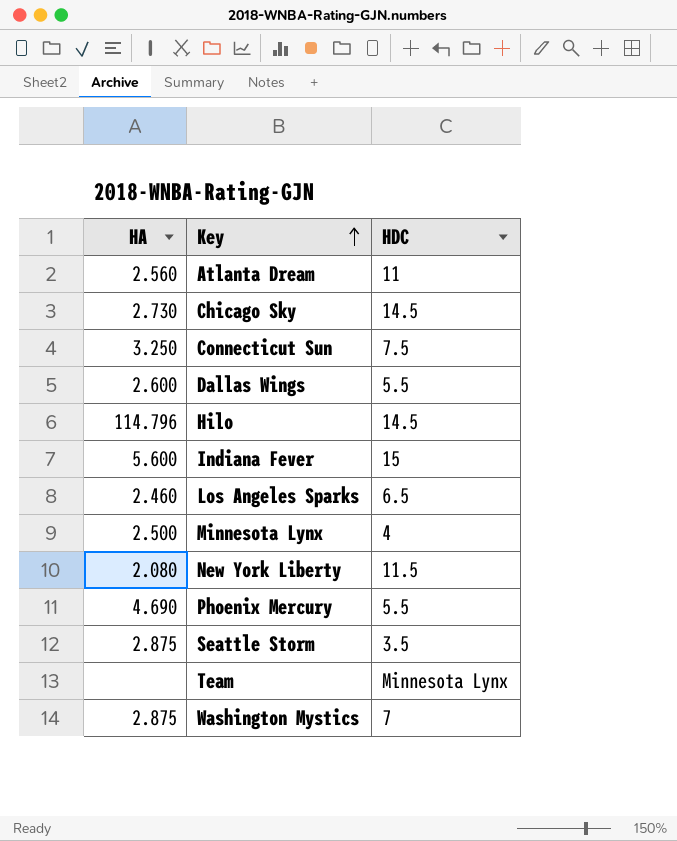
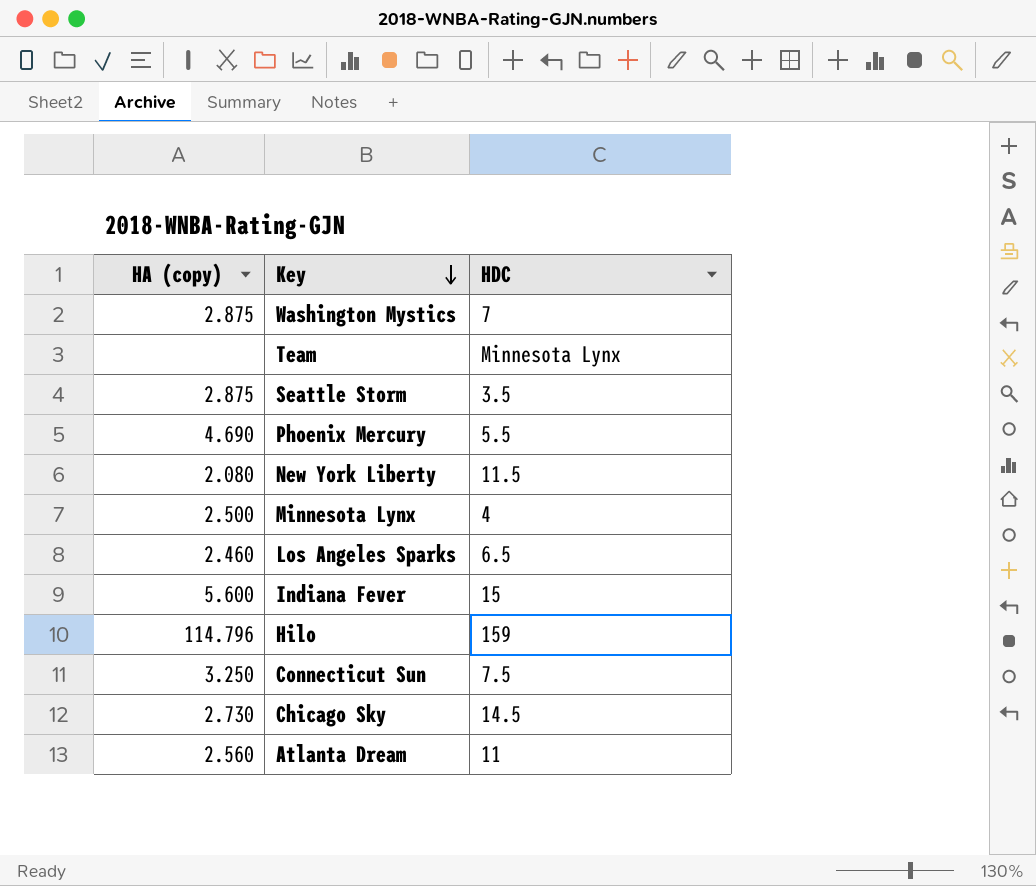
row order: Key ascending -> Key descending
column name: HA -> HA (copy)
row Dallas Wings: 2.600 | 5.5 -> none
Hilo | HDC: 14.5 -> 159

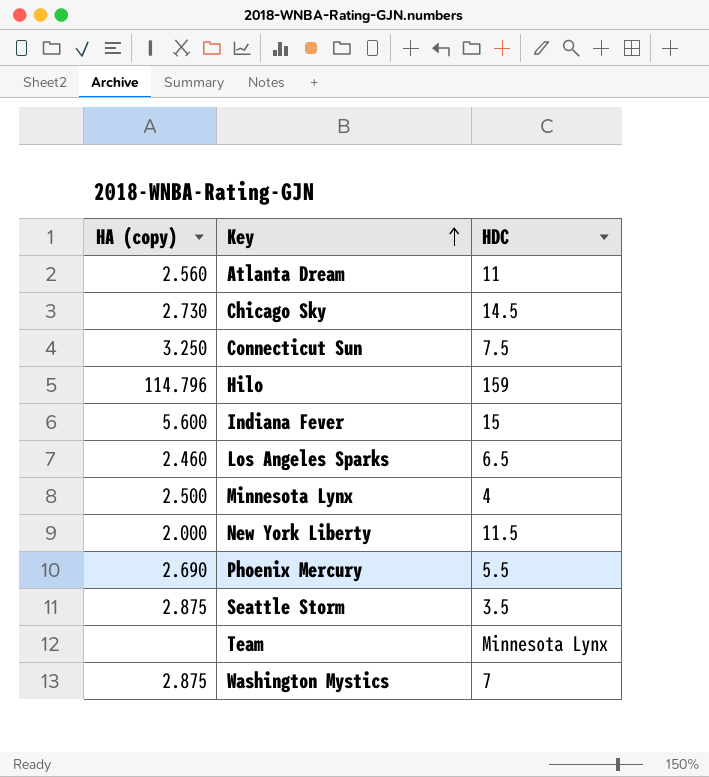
row order: Key descending -> Key ascending
New York Liberty | HA (copy): 2.080 -> 2.000
Phoenix Mercury | HA (copy): 4.690 -> 2.690

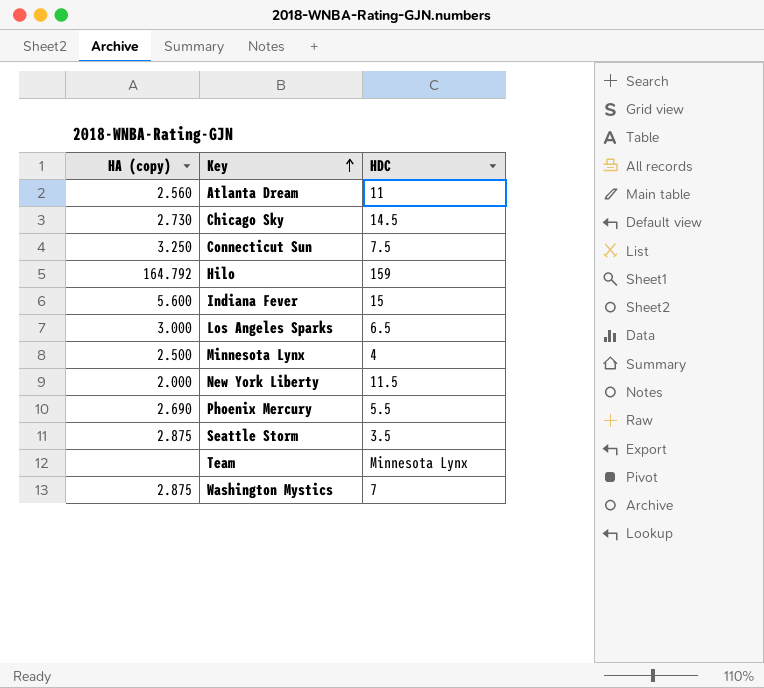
Hilo | HA (copy): 114.796 -> 164.792
Los Angeles Sparks | HA (copy): 2.460 -> 3.000

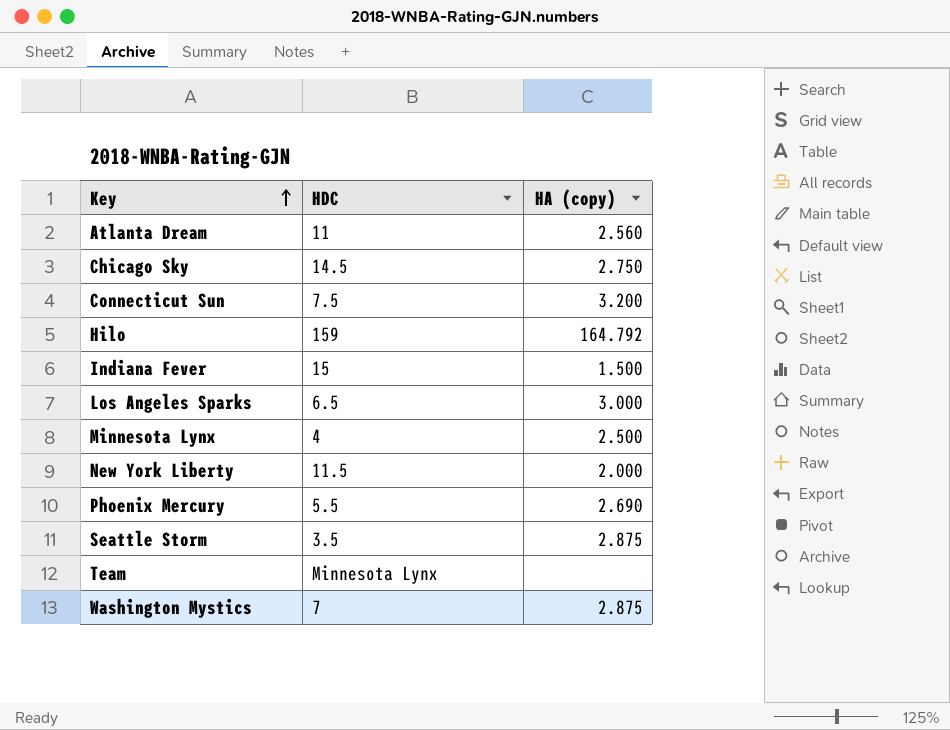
column HA (copy) | position: 1 -> 3
Chicago Sky | HA (copy): 2.730 -> 2.750
Connecticut Sun | HA (copy): 3.250 -> 3.200
Indiana Fever | HA (copy): 5.600 -> 1.500

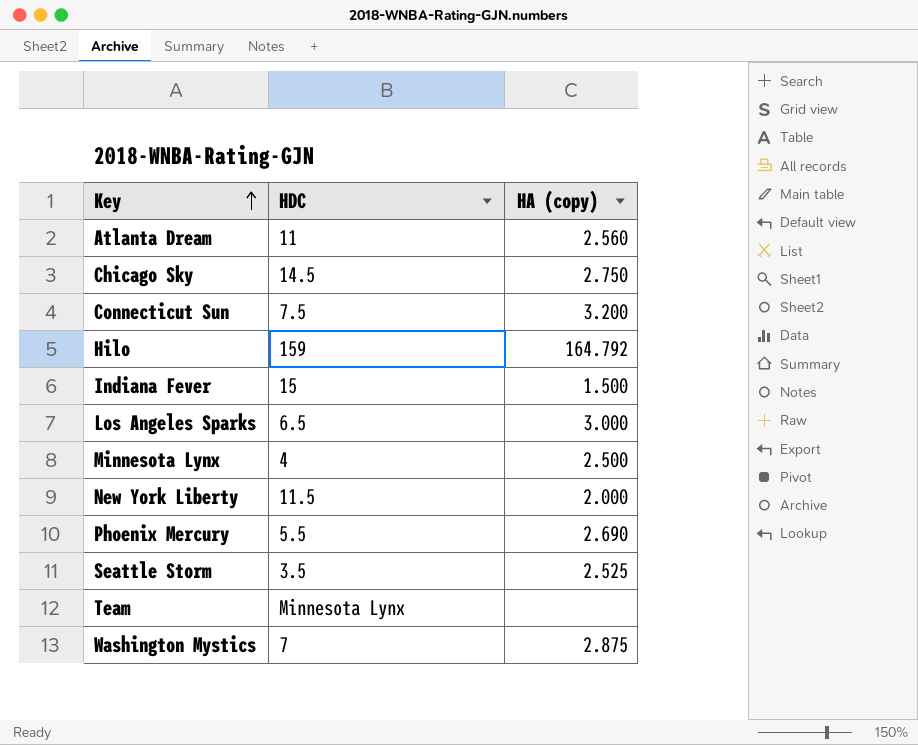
Seattle Storm | HA (copy): 2.875 -> 2.525

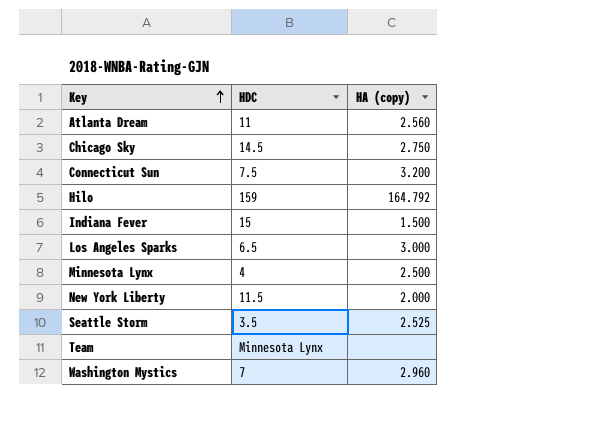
row Phoenix Mercury: 5.5 | 2.690 -> none
Washington Mystics | HA (copy): 2.875 -> 2.960

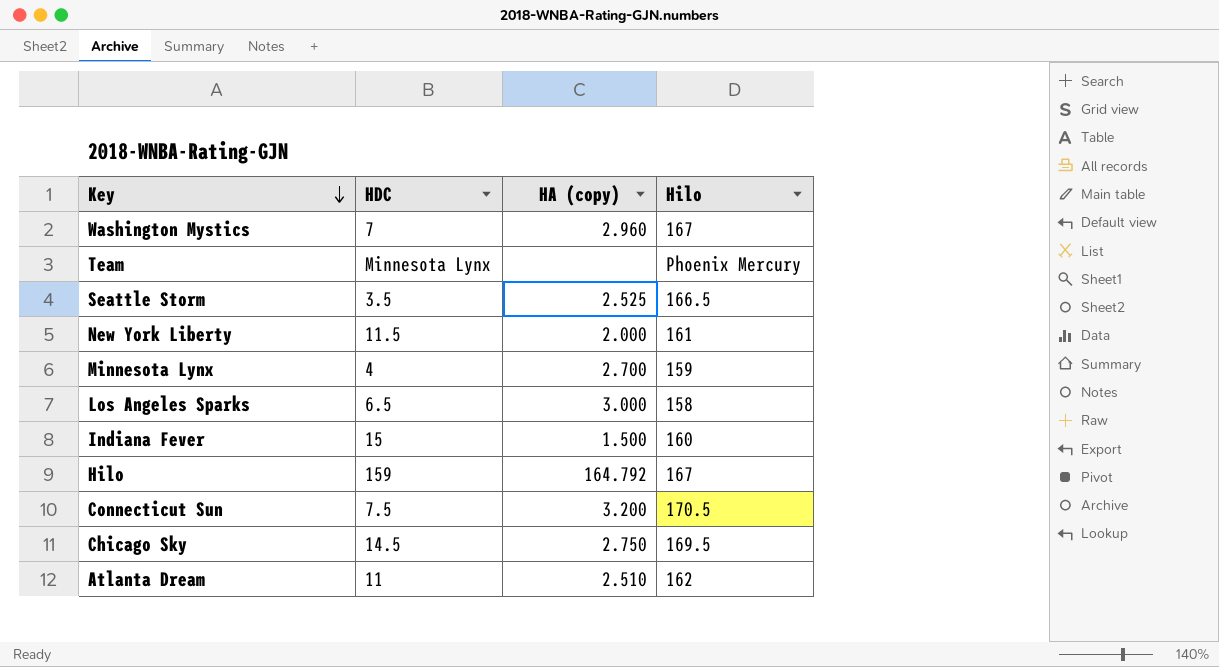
row order: Key ascending -> Key descending
column Hilo | position: none -> 4
Minnesota Lynx | HA (copy): 2.500 -> 2.700
Atlanta Dream | HA (copy): 2.560 -> 2.510

